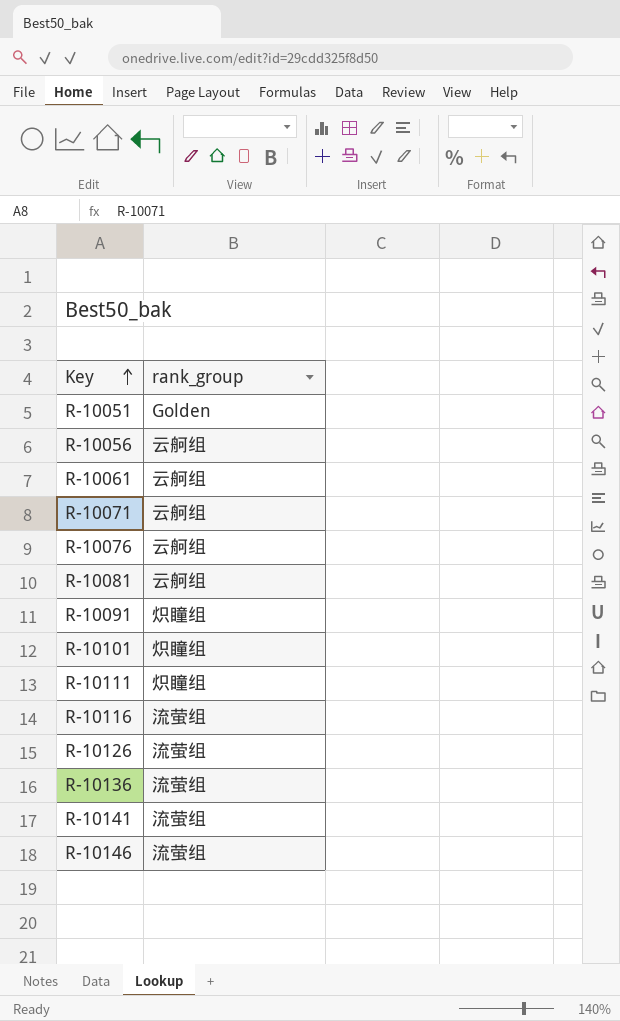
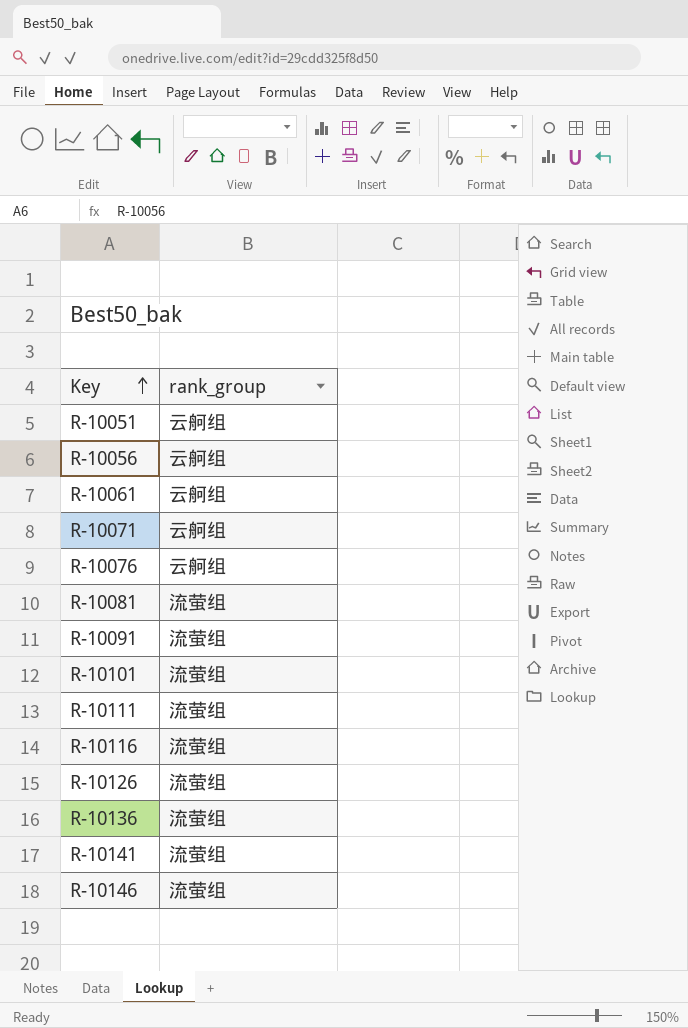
R-10051 | rank_group: Golden -> 云舸组
R-10081 | rank_group: 云舸组 -> 流萤组
R-10091 | rank_group: 炽瞳组 -> 流萤组
R-10101 | rank_group: 炽瞳组 -> 流萤组
R-10111 | rank_group: 炽瞳组 -> 流萤组

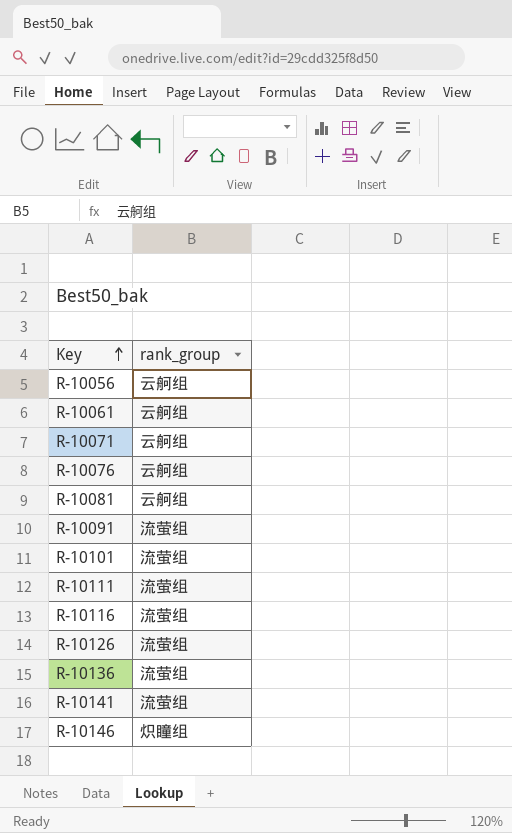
row R-10051: 云舸组 -> none
R-10081 | rank_group: 流萤组 -> 云舸组
R-10146 | rank_group: 流萤组 -> 炽瞳组

